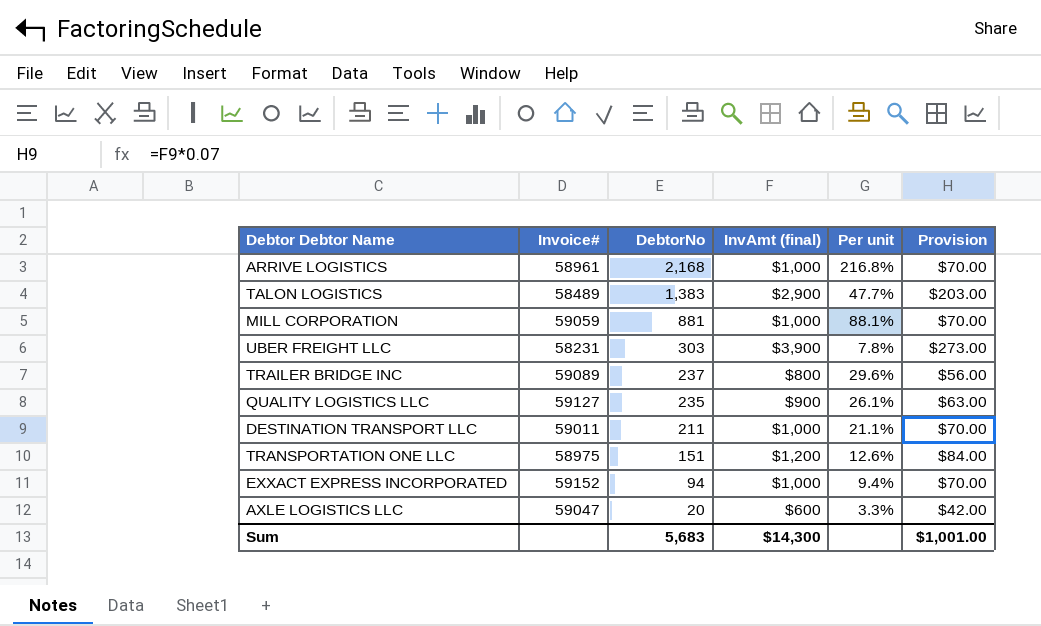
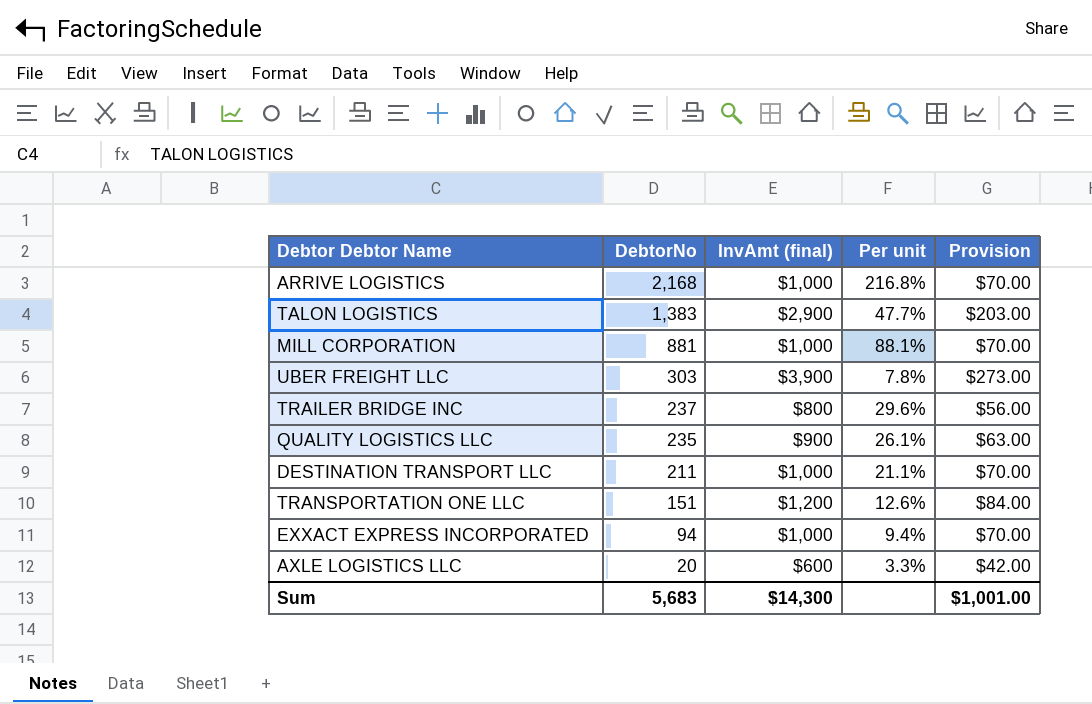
column Invoice# | position: 2 -> none

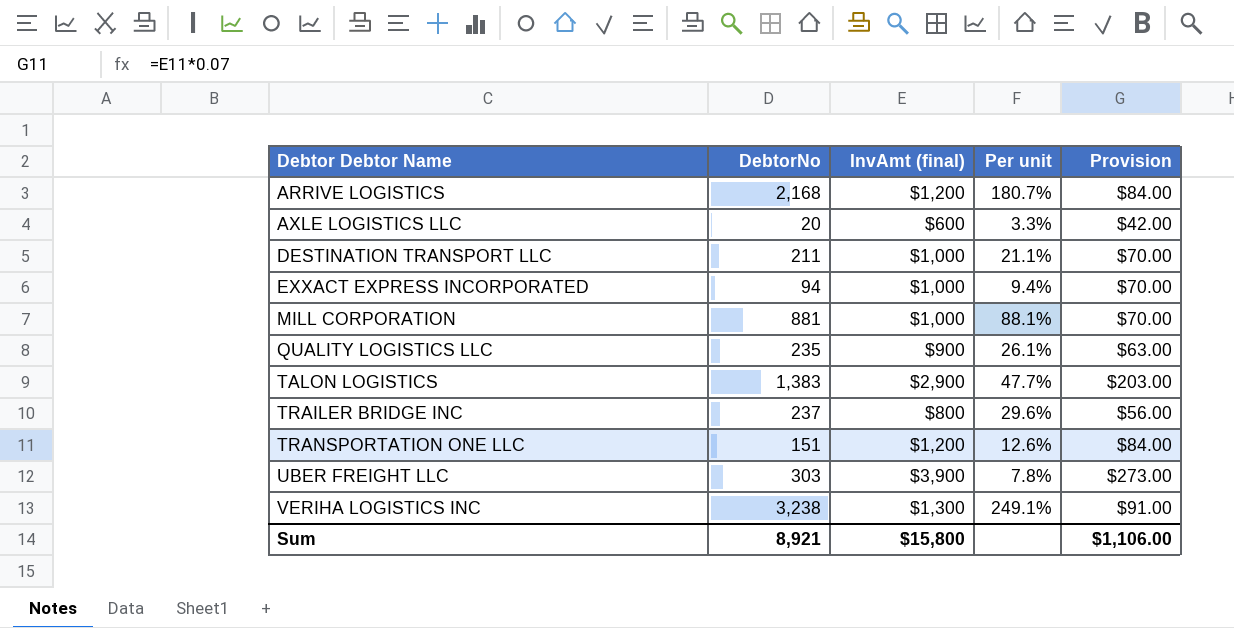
row order: DebtorNo descending -> Debtor Debtor Name ascending
ARRIVE LOGISTICS | InvAmt (final): $1,000 -> $1,200
ARRIVE LOGISTICS | Per unit: 216.8% -> 180.7%
ARRIVE LOGISTICS | Provision: $70.00 -> $84.00
row VERIHA LOGISTICS INC: none -> 3,238 | $1,300 | 249.1% | $91.00
Sum | DebtorNo: 5,683 -> 8,921
Sum | InvAmt (final): $14,300 -> $15,800
Sum | Provision: $1,001.00 -> $1,106.00

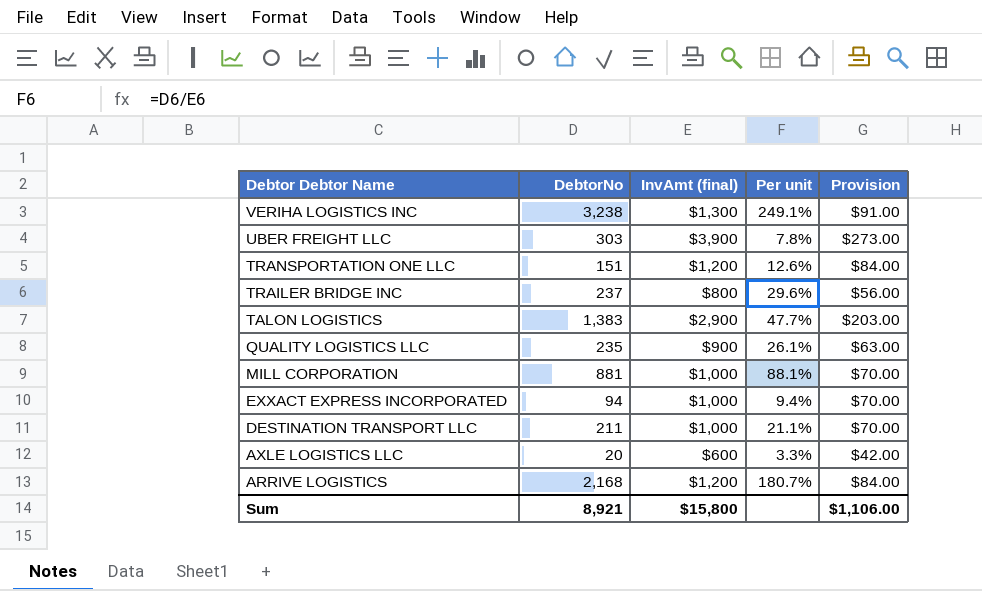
row order: Debtor Debtor Name ascending -> Debtor Debtor Name descending

